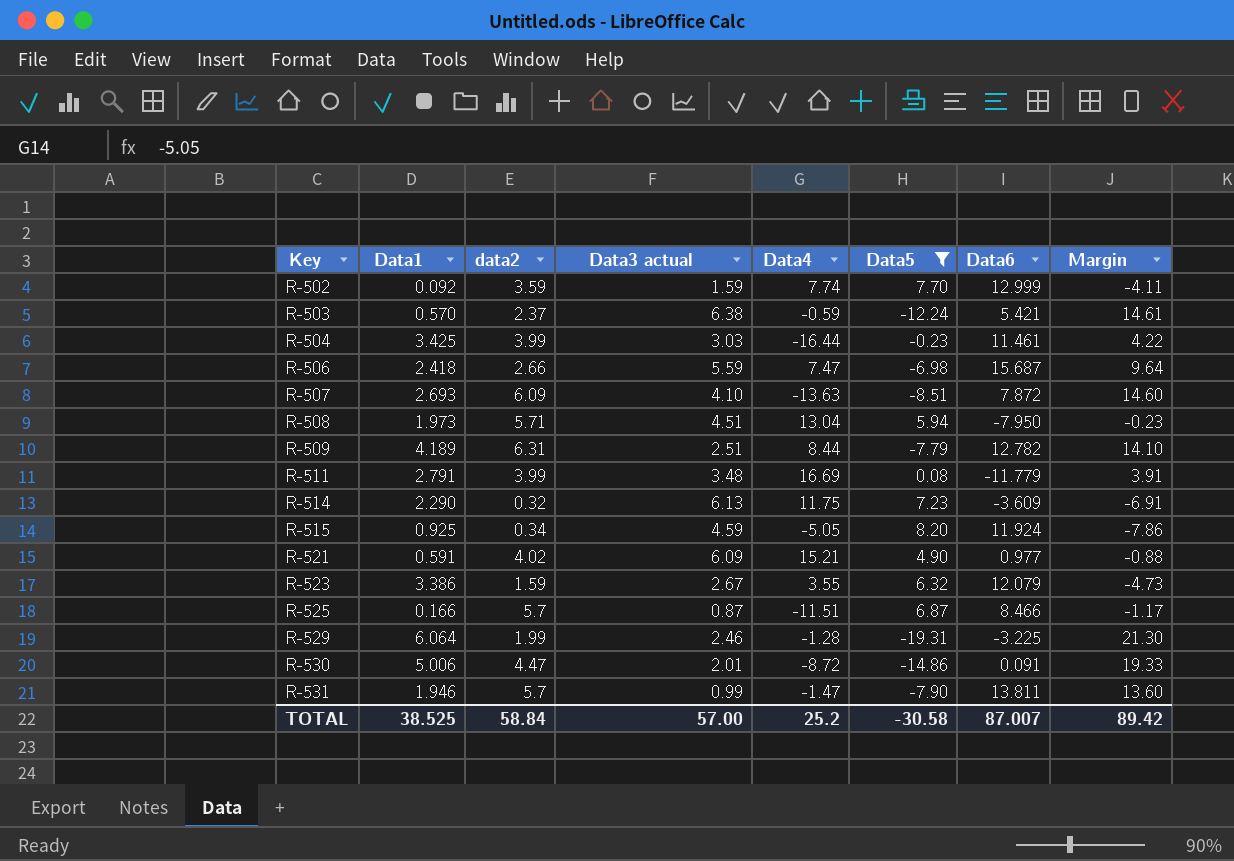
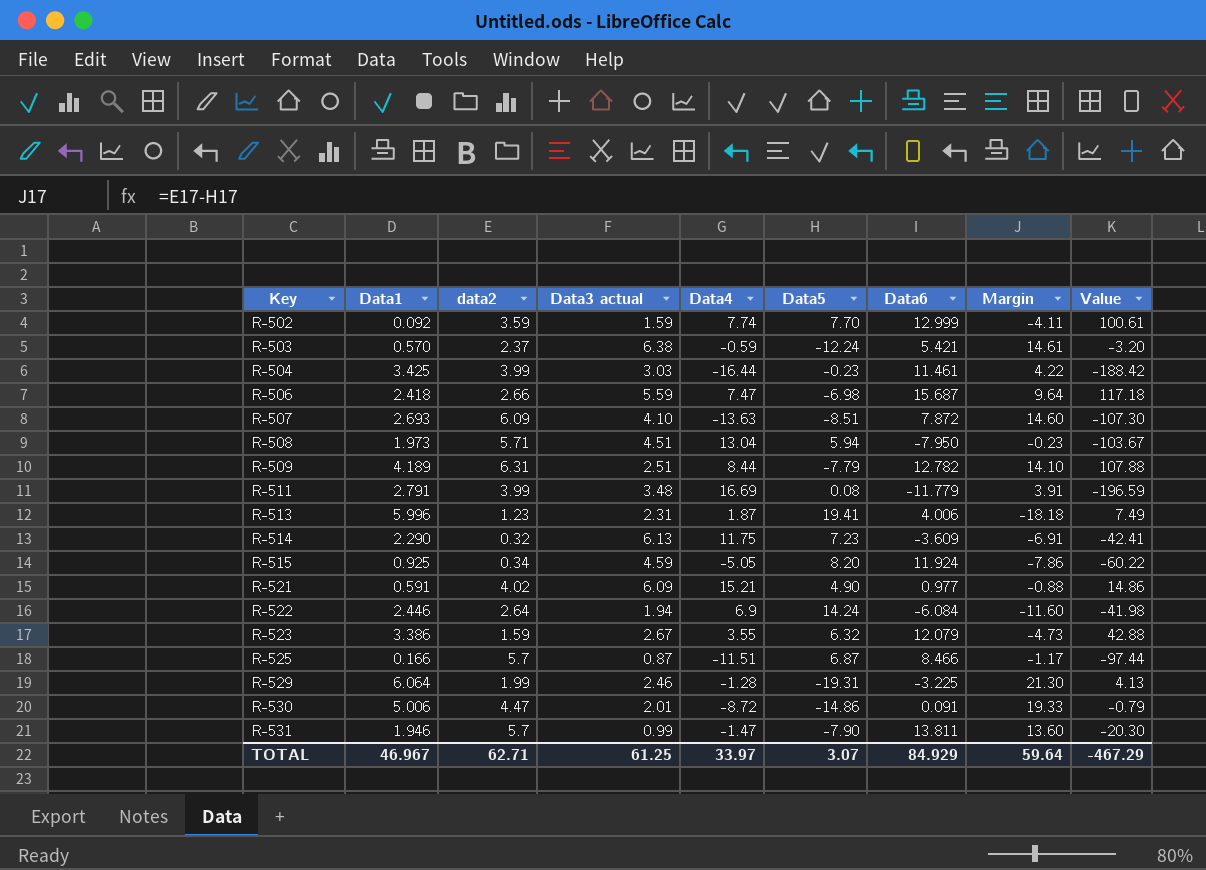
filter: Data5 <= 8.20 -> none
column Value | formula: none -> [Data4] * [Data6]
TOTAL | Data1: 38.525 -> 46.967
TOTAL | data2: 58.84 -> 62.71
TOTAL | Data3 actual: 57.00 -> 61.25
TOTAL | Data4: 25.2 -> 33.97
TOTAL | Data5: -30.58 -> 3.07
TOTAL | Data6: 87.007 -> 84.929
TOTAL | Margin: 89.42 -> 59.64

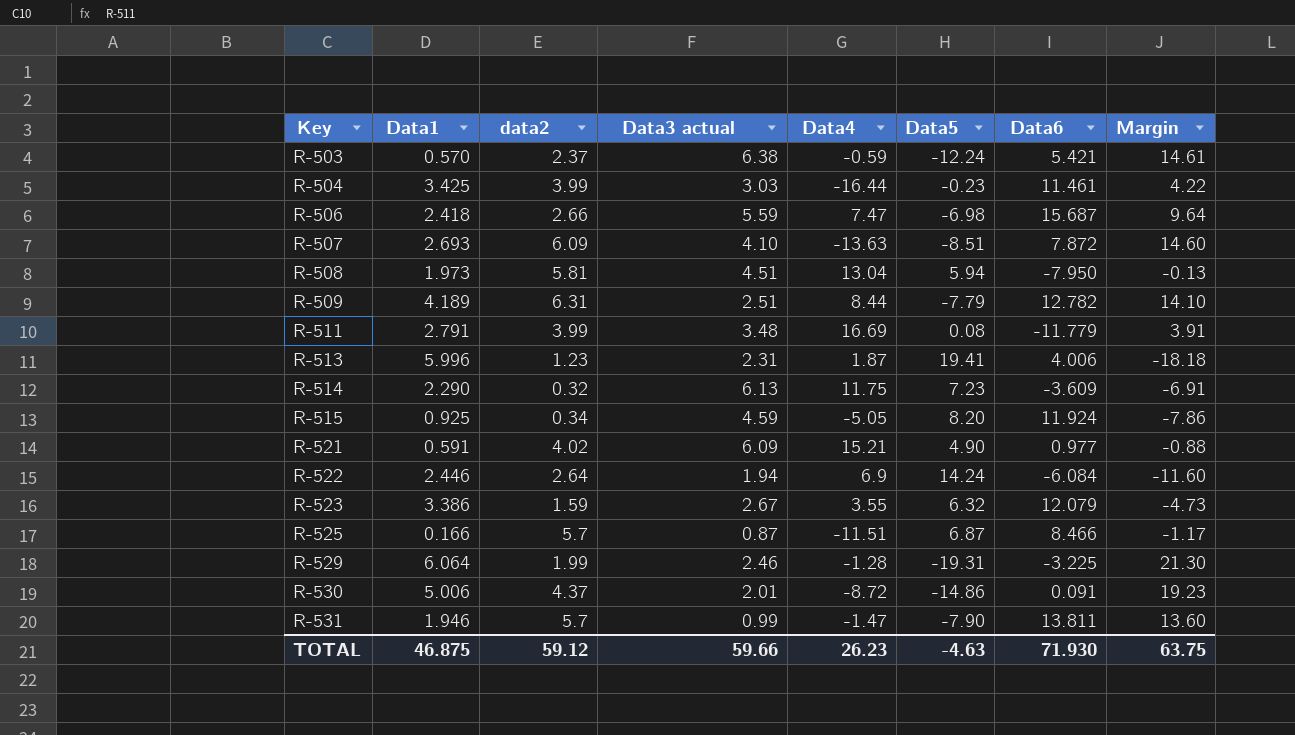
column Value | formula: [Data4] * [Data6] -> none
row R-502: 0.092 | 3.59 | 1.59 | 7.74 | 7.70 | 12.999 | -4.11 | 100.61 -> none
R-508 | data2: 5.71 -> 5.81
R-508 | Margin: -0.23 -> -0.13
R-530 | data2: 4.47 -> 4.37
R-530 | Margin: 19.33 -> 19.23
TOTAL | Data1: 46.967 -> 46.875
TOTAL | data2: 62.71 -> 59.12
TOTAL | Data3 actual: 61.25 -> 59.66
TOTAL | Data4: 33.97 -> 26.23
TOTAL | Data5: 3.07 -> -4.63
TOTAL | Data6: 84.929 -> 71.930
TOTAL | Margin: 59.64 -> 63.75

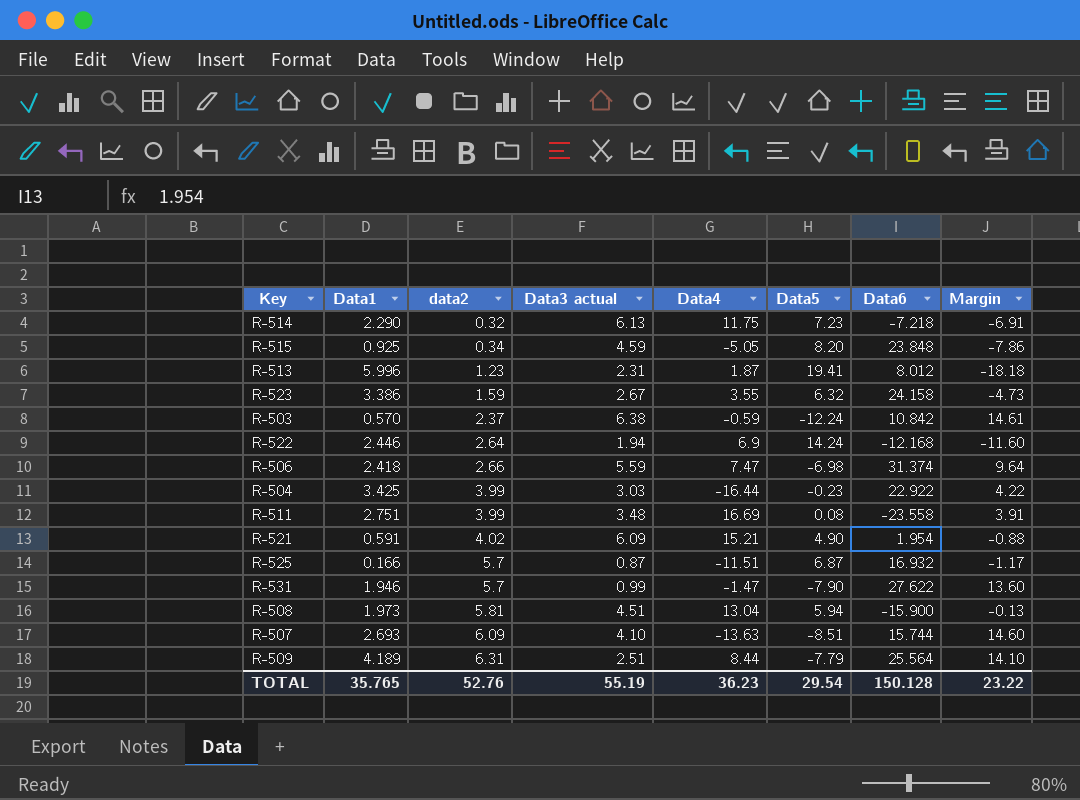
row order: Key ascending -> data2 ascending
row R-529: 6.064 | 1.99 | 2.46 | -1.28 | -19.31 | -3.225 | 21.30 -> none
row R-530: 5.006 | 4.37 | 2.01 | -8.72 | -14.86 | 0.091 | 19.23 -> none
R-514 | Data6: -3.609 -> -7.218
R-515 | Data6: 11.924 -> 23.848
R-513 | Data6: 4.006 -> 8.012
R-523 | Data6: 12.079 -> 24.158
R-503 | Data6: 5.421 -> 10.842
R-522 | Data6: -6.084 -> -12.168
R-506 | Data6: 15.687 -> 31.374
R-504 | Data6: 11.461 -> 22.922
R-511 | Data1: 2.791 -> 2.751
R-511 | Data6: -11.779 -> -23.558
R-521 | Data6: 0.977 -> 1.954
R-525 | Data6: 8.466 -> 16.932
R-531 | Data6: 13.811 -> 27.622
R-508 | Data6: -7.950 -> -15.900
R-507 | Data6: 7.872 -> 15.744
R-509 | Data6: 12.782 -> 25.564
TOTAL | Data1: 46.875 -> 35.765
TOTAL | data2: 59.12 -> 52.76
TOTAL | Data3 actual: 59.66 -> 55.19
TOTAL | Data4: 26.23 -> 36.23
TOTAL | Data5: -4.63 -> 29.54
TOTAL | Data6: 71.930 -> 150.128
TOTAL | Margin: 63.75 -> 23.22

